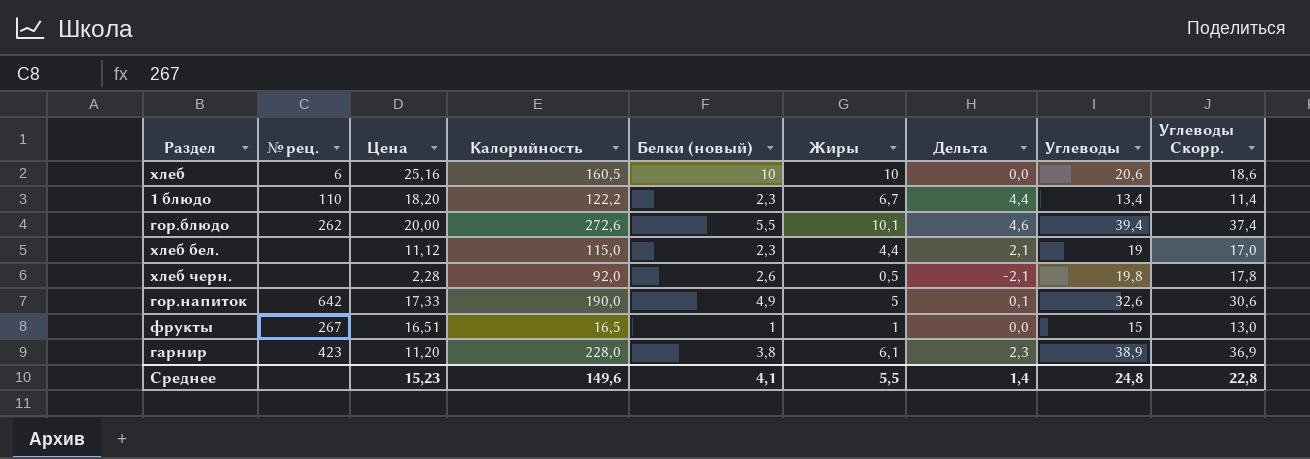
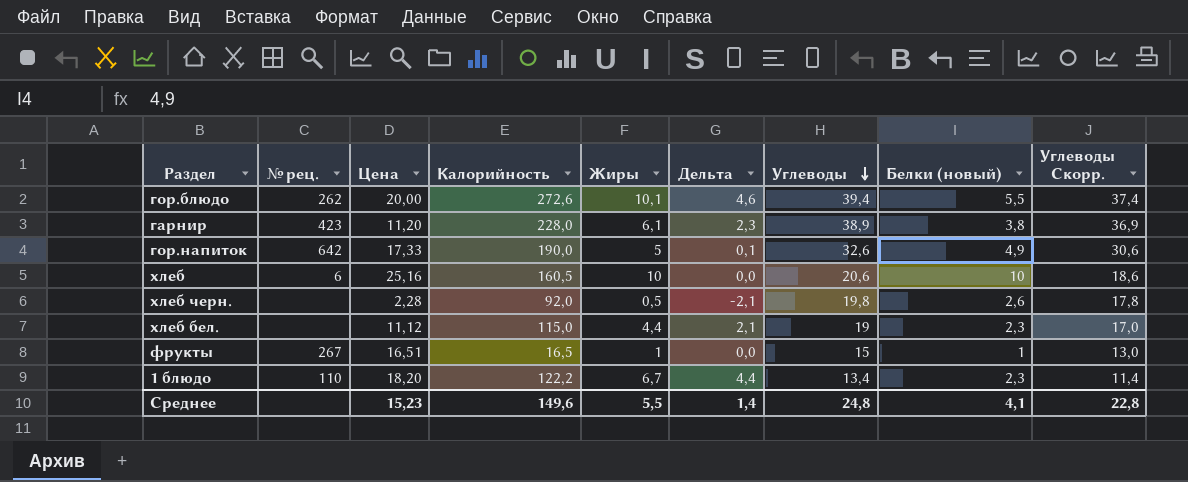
row order: none -> Углеводы descending
column Белки (новый) | position: 5 -> 8

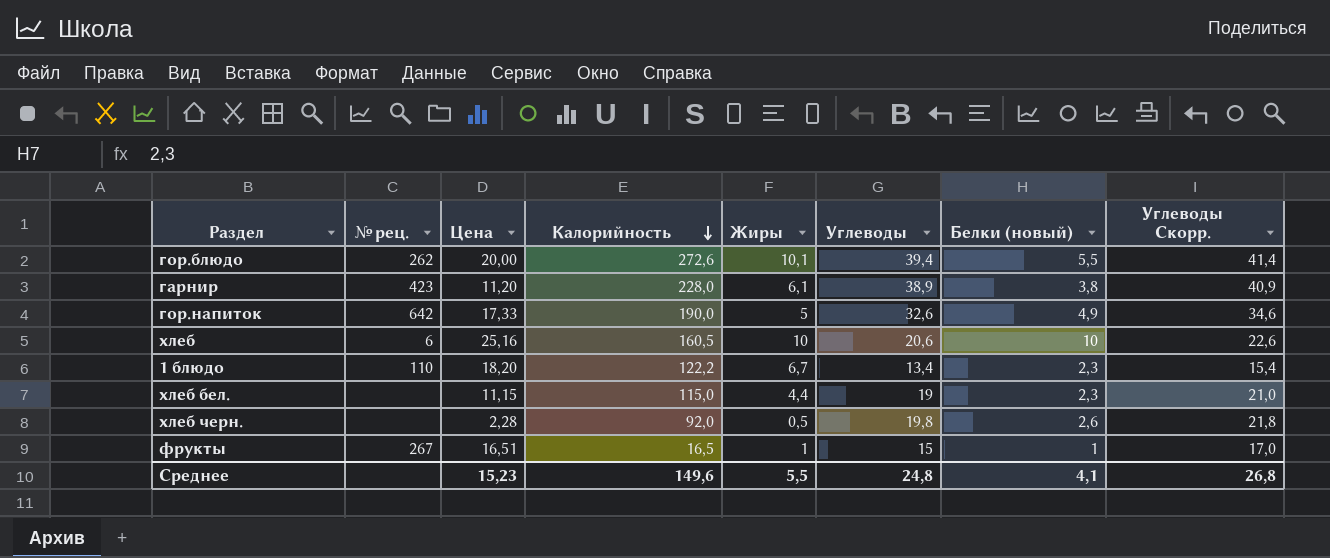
row order: Углеводы descending -> Калорийность descending
column Дельта | formula: [Жиры] - [Белки (новый)] -> none
column Углеводы Скорр. | formula: [Углеводы] - 2 -> [Углеводы] + 2
хлеб бел. | Цена: 11,12 -> 11,15
Среднее | Углеводы Скорр.: 22,8 -> 26,8

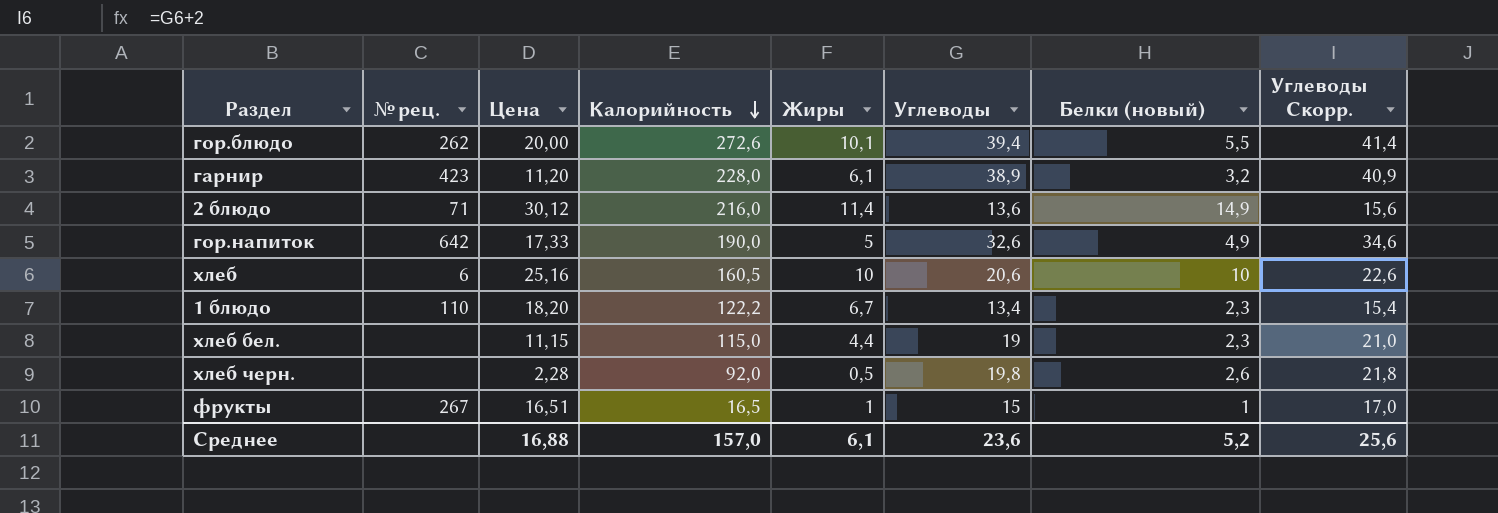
гарнир | Белки (новый): 3,8 -> 3,2
row 2 блюдо: none -> 71 | 30,12 | 216,0 | 11,4 | 13,6 | 14,9 | 15,6
Среднее | Цена: 15,23 -> 16,88
Среднее | Калорийность: 149,6 -> 157,0
Среднее | Жиры: 5,5 -> 6,1
Среднее | Углеводы: 24,8 -> 23,6
Среднее | Белки (новый): 4,1 -> 5,2
Среднее | Углеводы Скорр.: 26,8 -> 25,6

